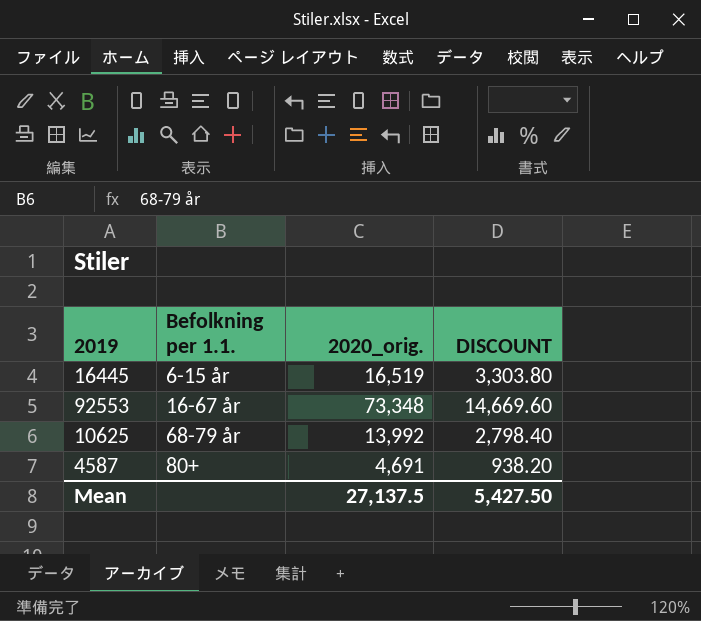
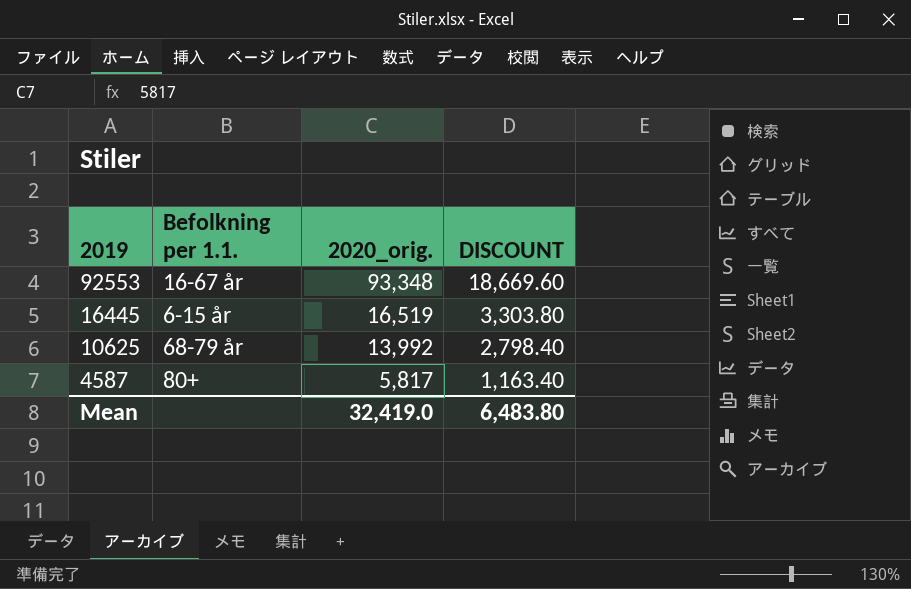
row order: Befolkning per 1.1. ascending -> 2019 descending
92553 | 2020_orig.: 73,348 -> 93,348
92553 | DISCOUNT: 14,669.60 -> 18,669.60
4587 | 2020_orig.: 4,691 -> 5,817
4587 | DISCOUNT: 938.20 -> 1,163.40
Mean | 2020_orig.: 27,137.5 -> 32,419.0
Mean | DISCOUNT: 5,427.50 -> 6,483.80

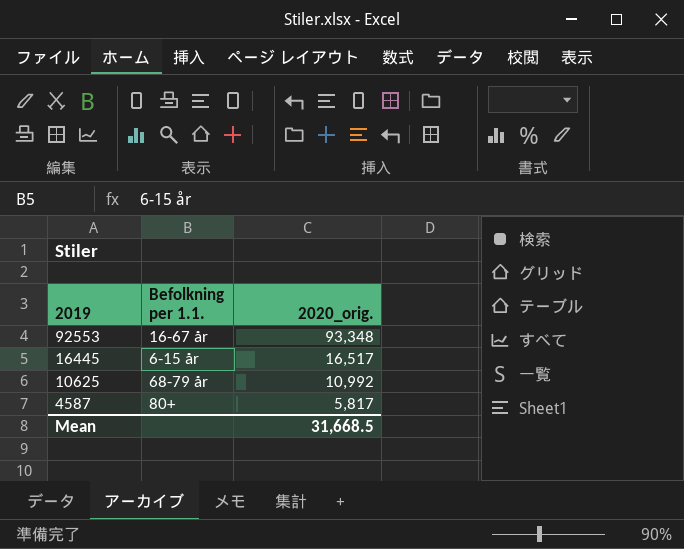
column DISCOUNT | formula: [2020_orig.] * 0.2 -> none
16445 | 2020_orig.: 16,519 -> 16,517
10625 | 2020_orig.: 13,992 -> 10,992
Mean | 2020_orig.: 32,419.0 -> 31,668.5

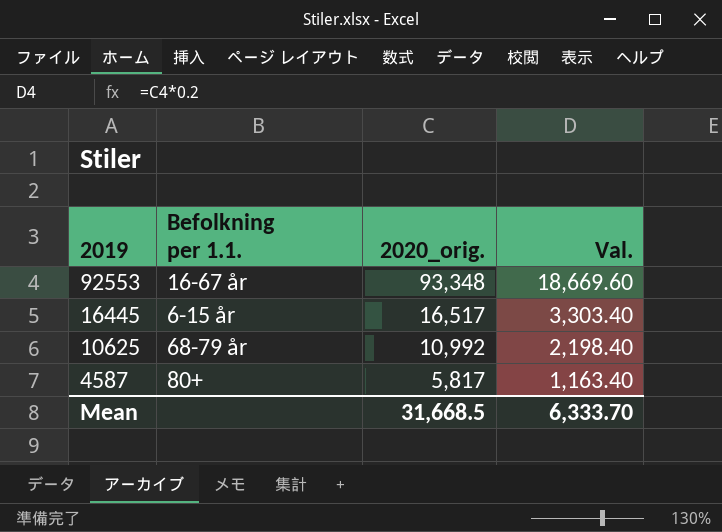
column Val. | formula: none -> [2020_orig.] * 0.2

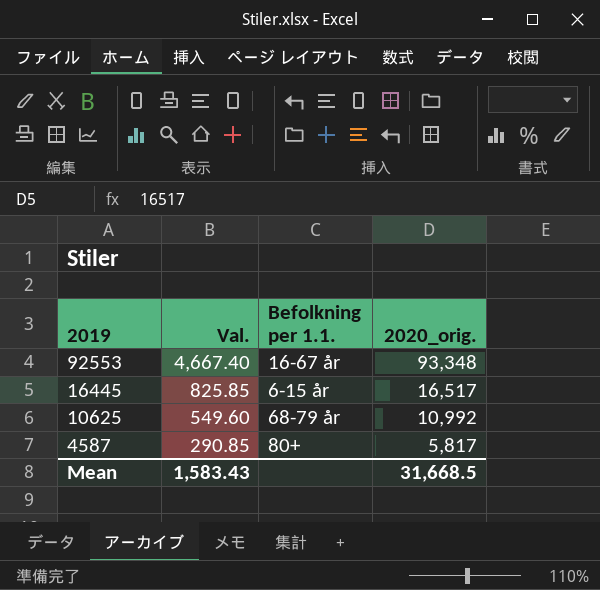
column Val. | formula: [2020_orig.] * 0.2 -> [2020_orig.] * 0.05
column Val. | position: 4 -> 2
Mean | Val.: 6,333.70 -> 1,583.43

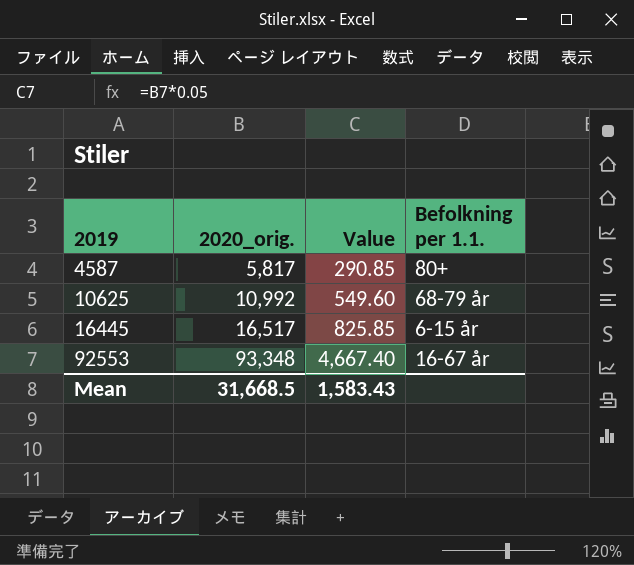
row order: 2019 descending -> 2019 ascending
column 2020_orig. | position: 4 -> 2
column name: Val. -> Value

